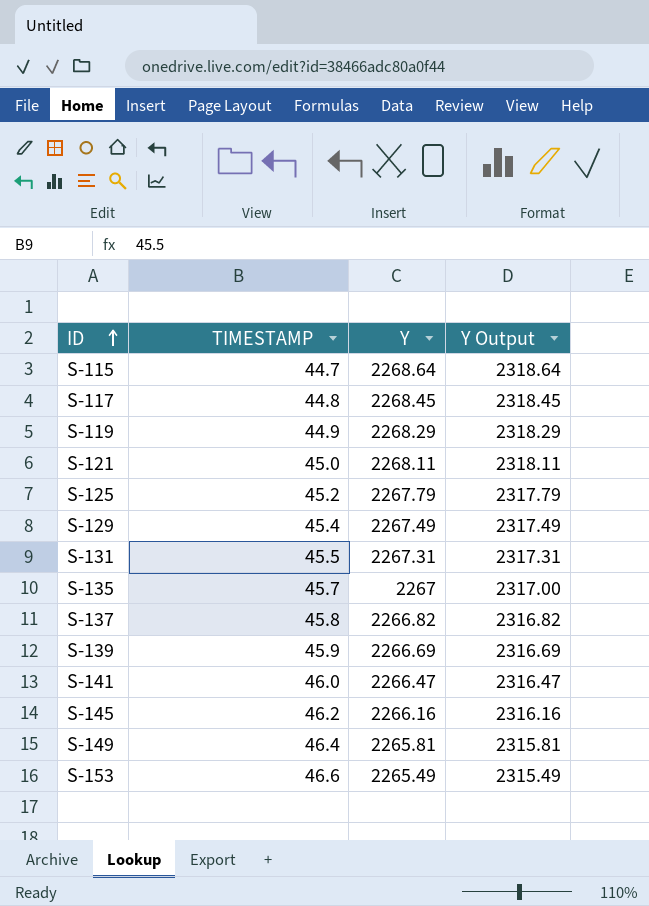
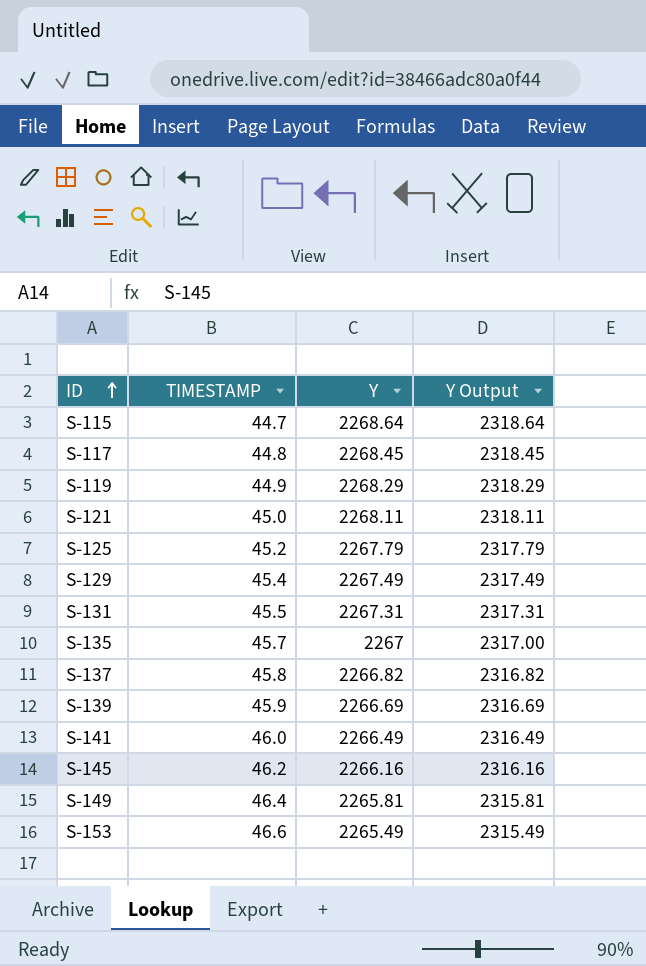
S-141 | Y: 2266.47 -> 2266.49
S-141 | Y Output: 2316.47 -> 2316.49

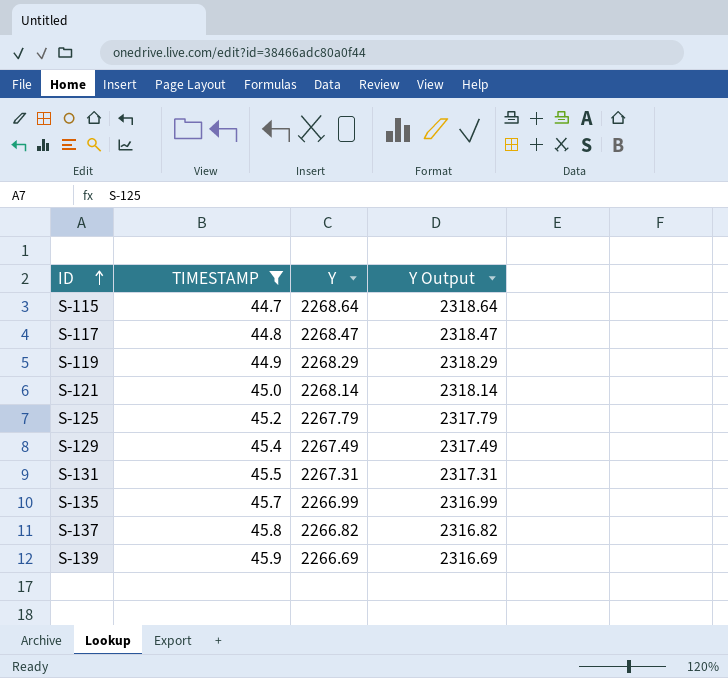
filter: none -> TIMESTAMP <= 45.9
S-117 | Y: 2268.45 -> 2268.47
S-117 | Y Output: 2318.45 -> 2318.47
S-121 | Y: 2268.11 -> 2268.14
S-121 | Y Output: 2318.11 -> 2318.14
S-135 | Y: 2267 -> 2266.99
S-135 | Y Output: 2317.00 -> 2316.99

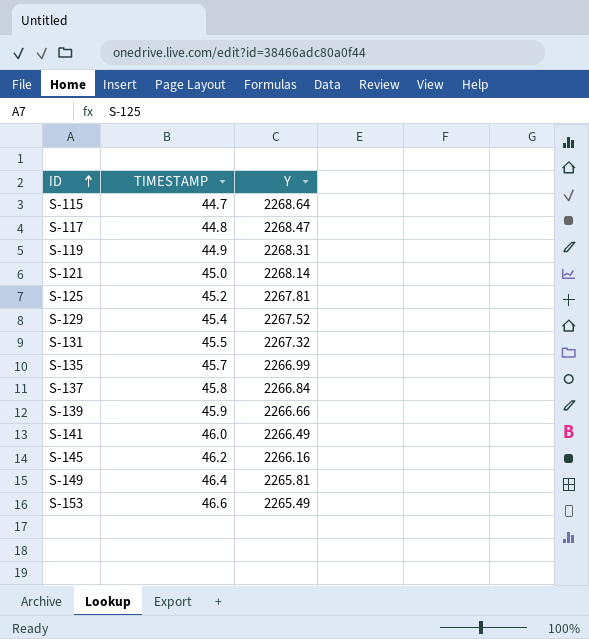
filter: TIMESTAMP <= 45.9 -> none
column Y Output | formula: [Y] + 50 -> none
S-119 | Y: 2268.29 -> 2268.31
S-125 | Y: 2267.79 -> 2267.81
S-129 | Y: 2267.49 -> 2267.52
S-131 | Y: 2267.31 -> 2267.32
S-137 | Y: 2266.82 -> 2266.84
S-139 | Y: 2266.69 -> 2266.66

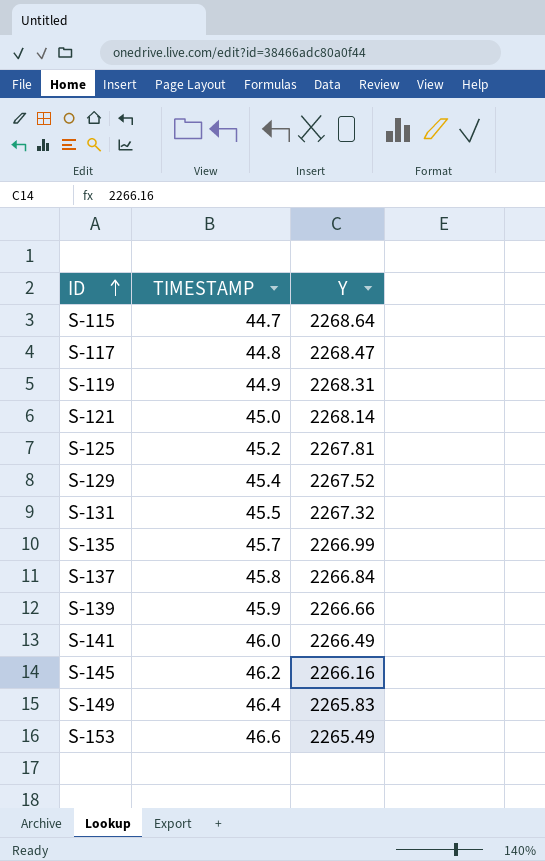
S-149 | Y: 2265.81 -> 2265.83

